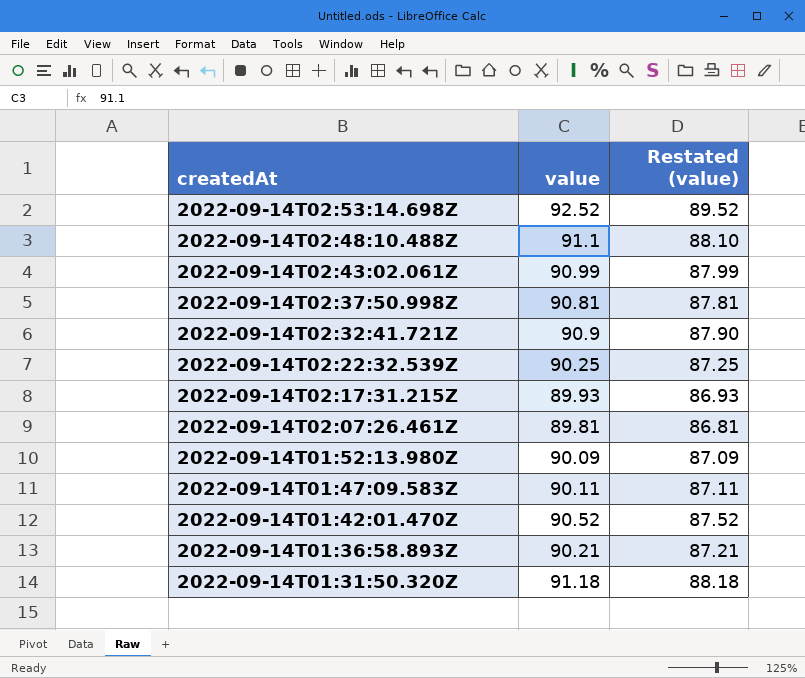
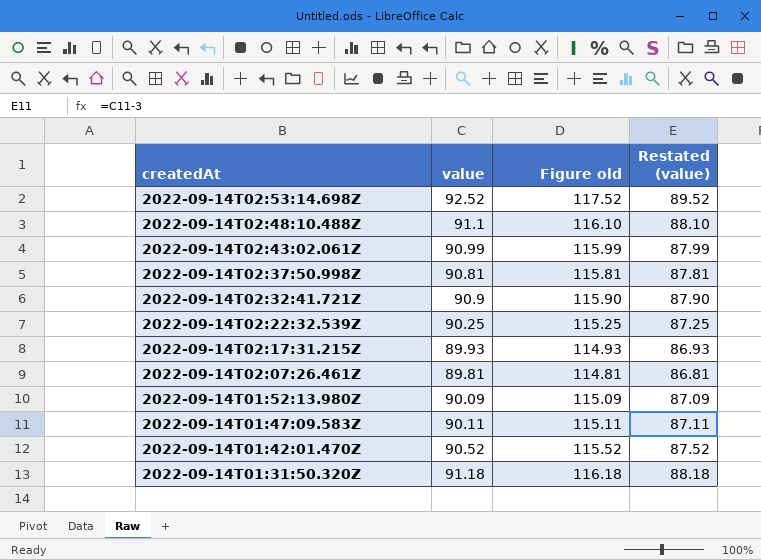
column Figure old | formula: none -> [value] + 25
row 2022-09-14T01:36:58.893Z: 90.21 | 87.21 -> none

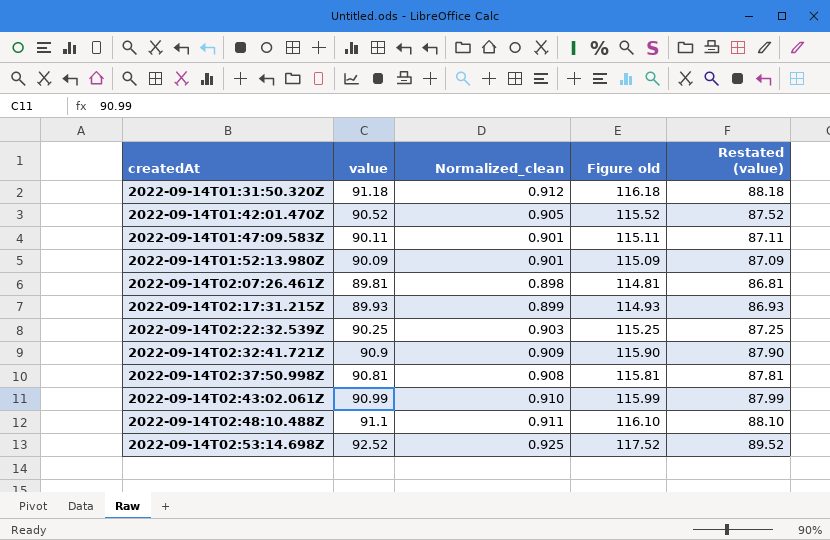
row order: createdAt descending -> createdAt ascending
column Normalized_clean | formula: none -> [value] * 0.01

